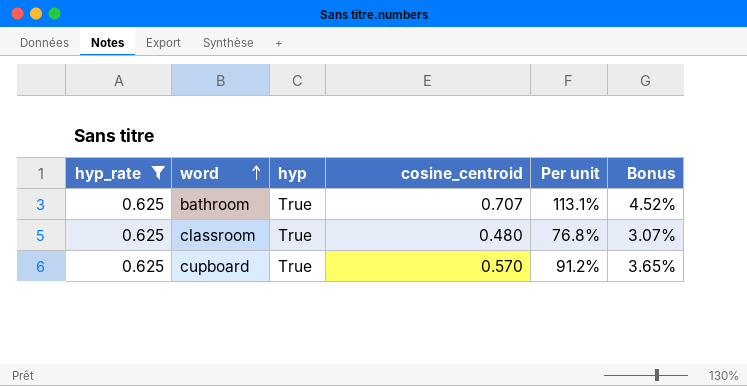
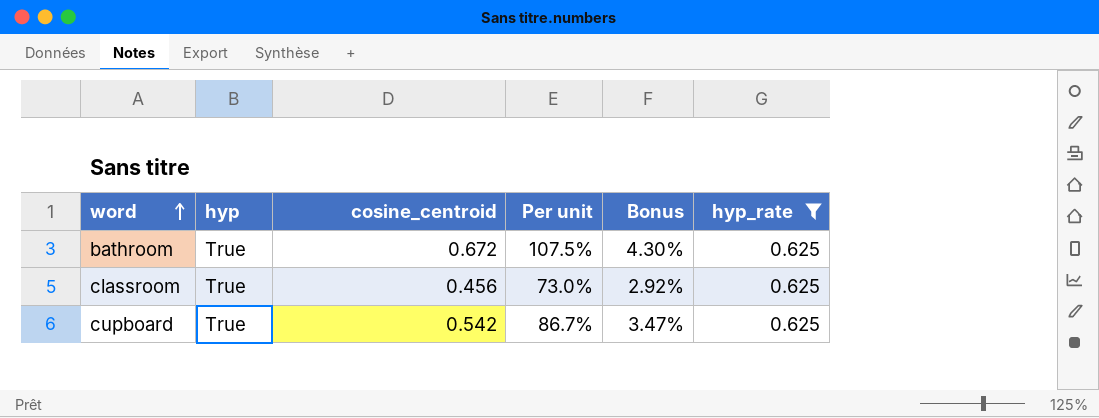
column hyp_rate | position: 1 -> 6
bathroom | cosine_centroid: 0.707 -> 0.672
bathroom | Per unit: 113.1% -> 107.5%
bathroom | Bonus: 4.52% -> 4.30%
classroom | cosine_centroid: 0.480 -> 0.456
classroom | Per unit: 76.8% -> 73.0%
classroom | Bonus: 3.07% -> 2.92%
cupboard | cosine_centroid: 0.570 -> 0.542
cupboard | Per unit: 91.2% -> 86.7%
cupboard | Bonus: 3.65% -> 3.47%

